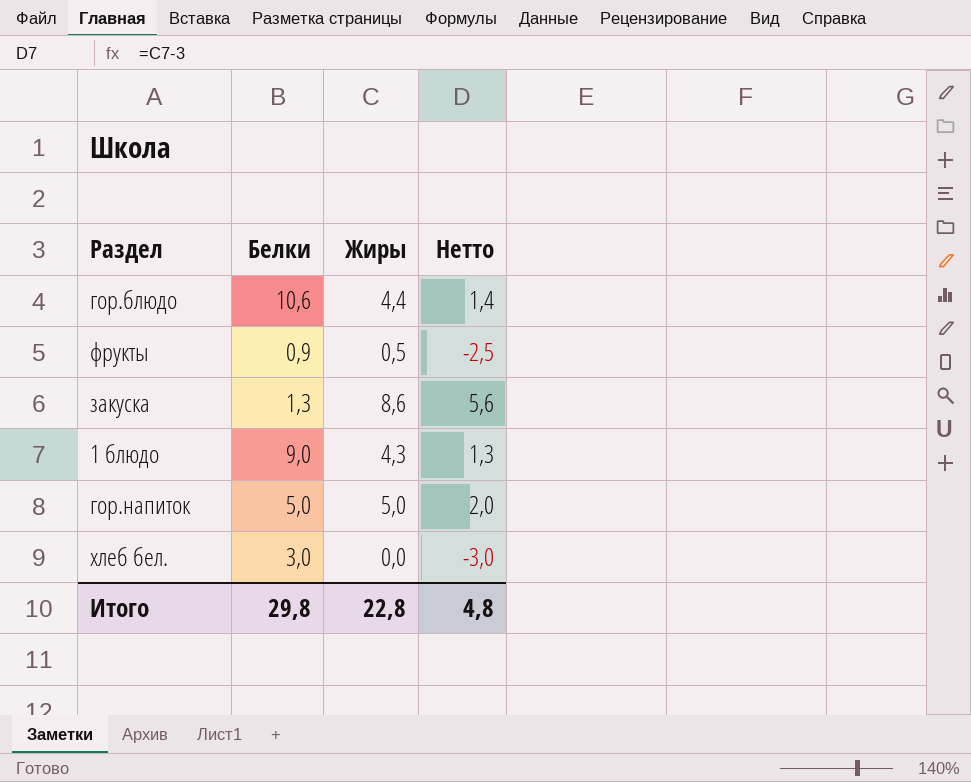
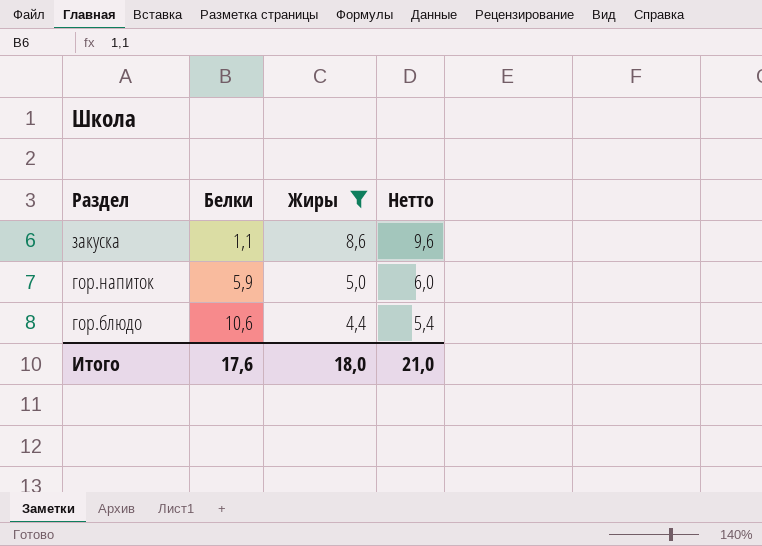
filter: none -> Жиры >= 4,4
row order: none -> Раздел descending
column Нетто | formula: [Жиры] - 3 -> [Жиры] + 1
закуска | Белки: 1,3 -> 1,1
гор.напиток | Белки: 5,0 -> 5,9
Итого | Белки: 29,8 -> 17,6
Итого | Жиры: 22,8 -> 18,0
Итого | Нетто: 4,8 -> 21,0

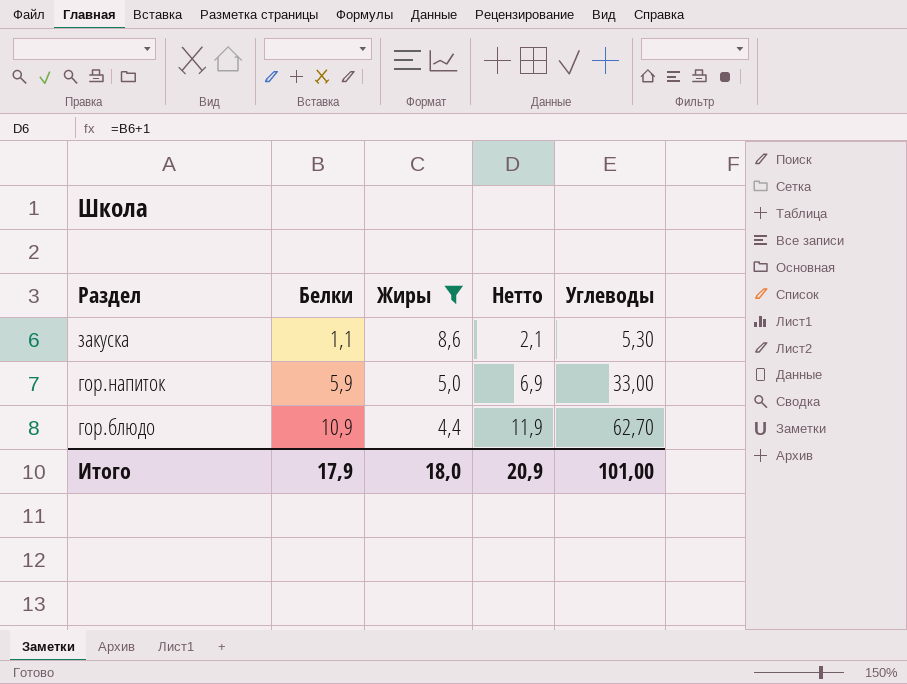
column Нетто | formula: [Жиры] + 1 -> [Белки] + 1
column Углеводы | position: none -> 5
гор.блюдо | Белки: 10,6 -> 10,9
Итого | Белки: 17,6 -> 17,9
Итого | Нетто: 21,0 -> 20,9

